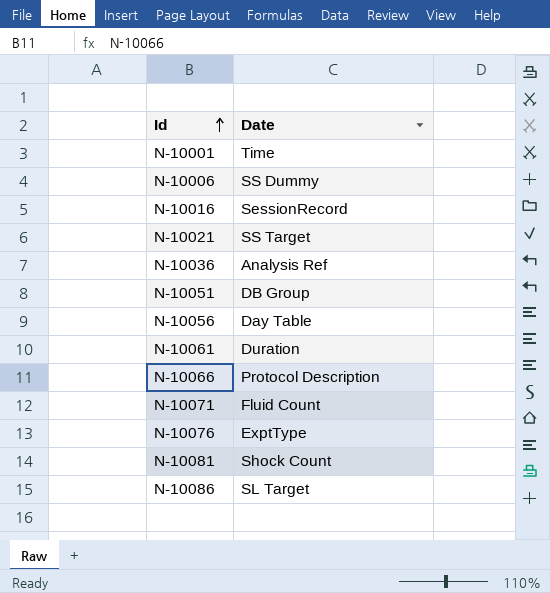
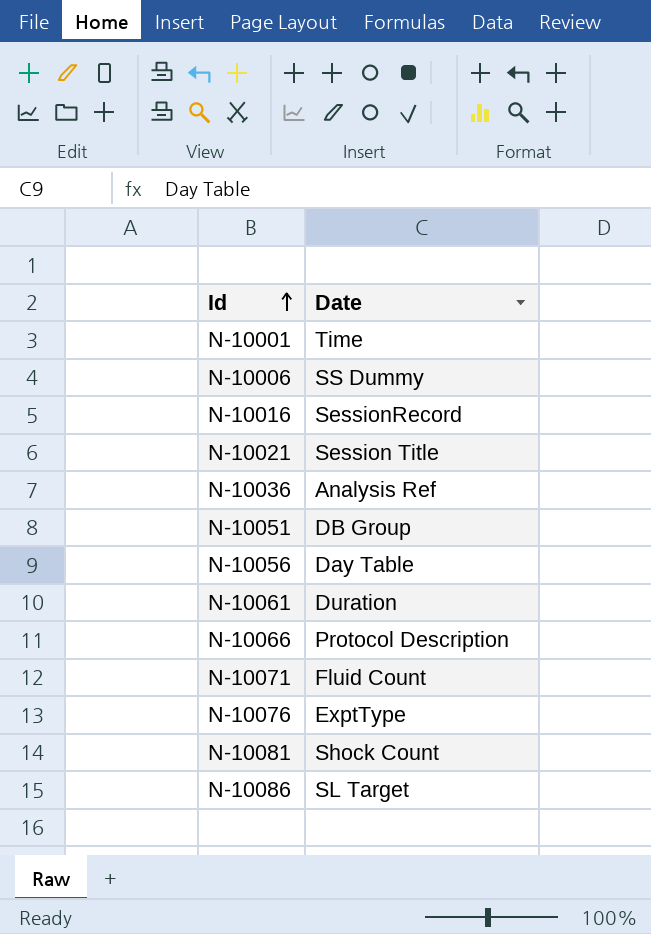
N-10021 | Date: SS Target -> Session Title

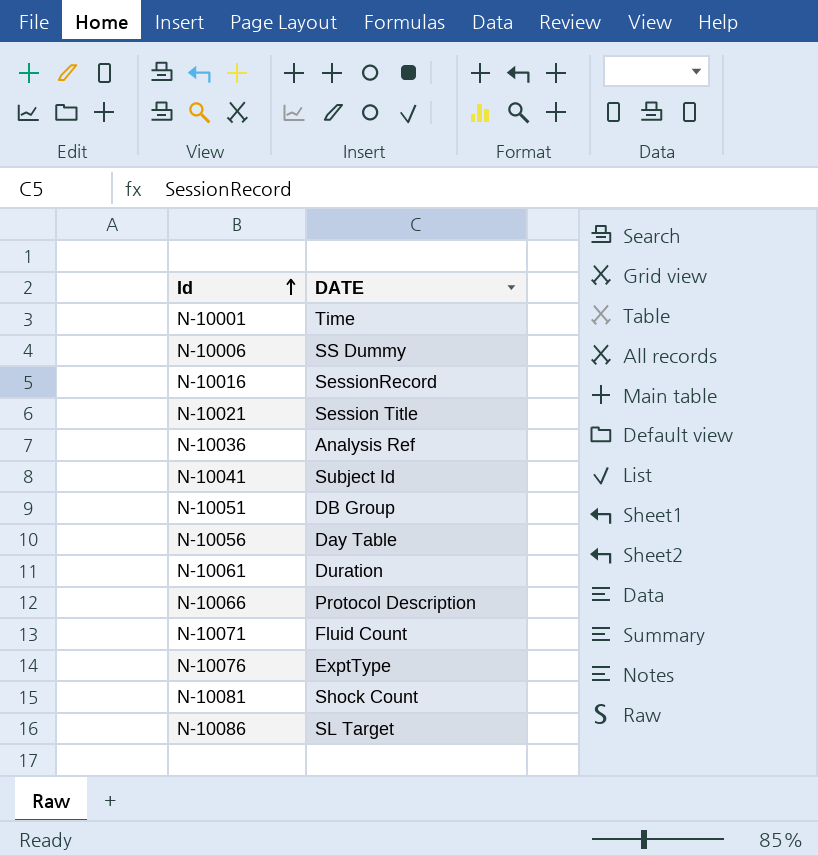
column name: Date -> DATE
row N-10041: none -> Subject Id

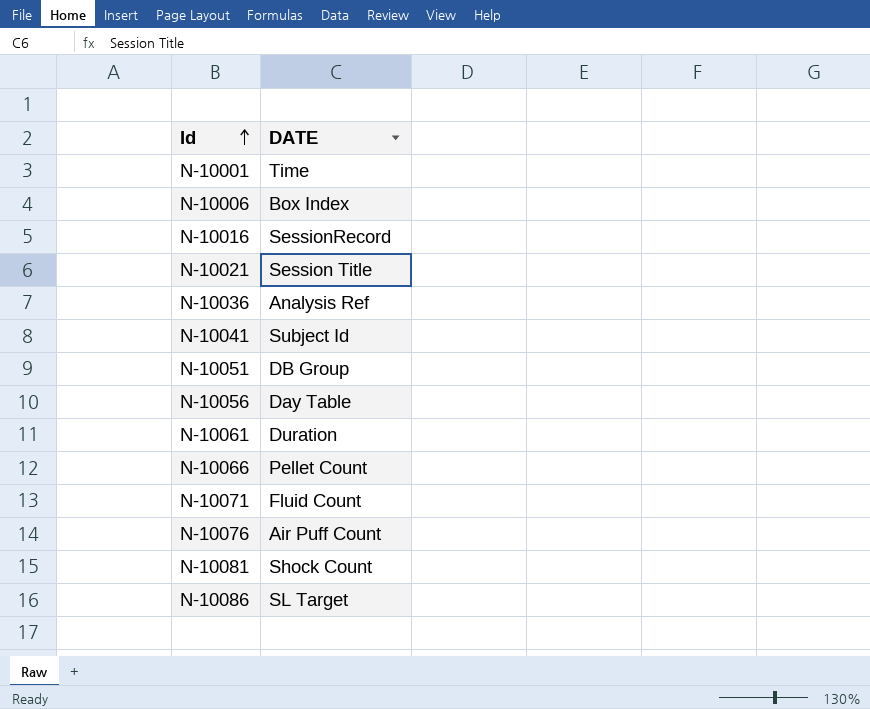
N-10006 | DATE: SS Dummy -> Box Index
N-10066 | DATE: Protocol Description -> Pellet Count
N-10076 | DATE: ExptType -> Air Puff Count

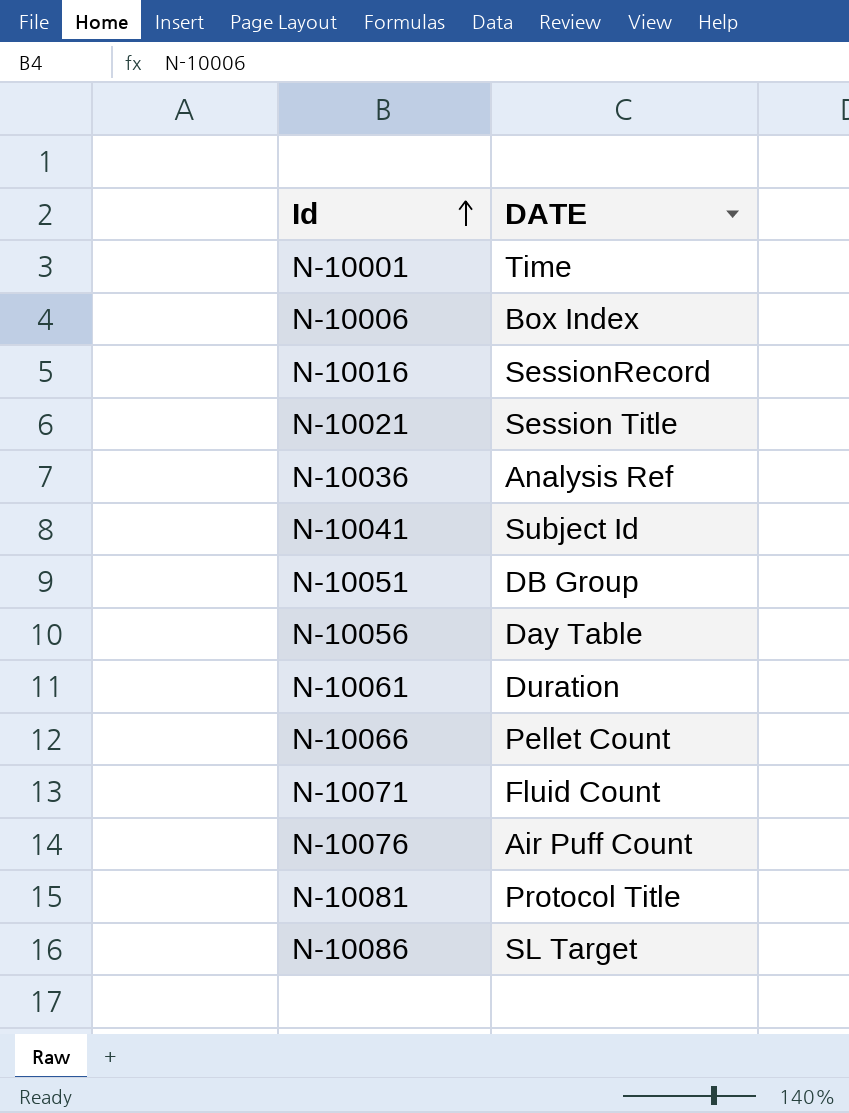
N-10081 | DATE: Shock Count -> Protocol Title

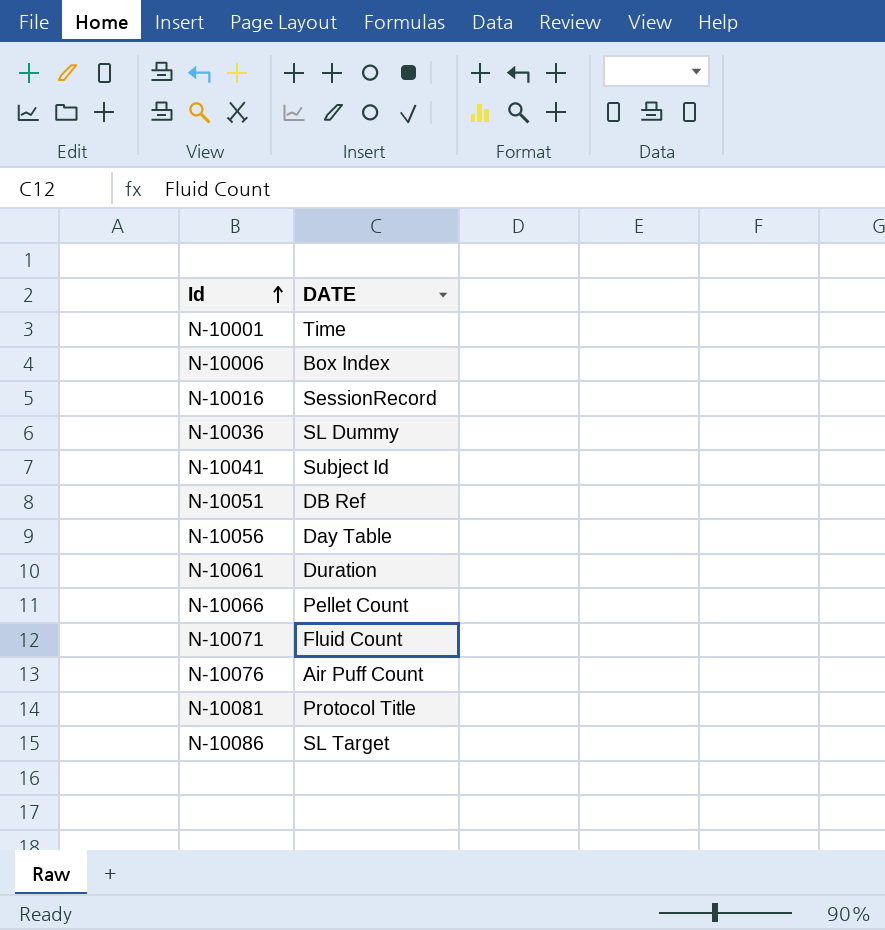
row N-10021: Session Title -> none
N-10036 | DATE: Analysis Ref -> SL Dummy
N-10051 | DATE: DB Group -> DB Ref

